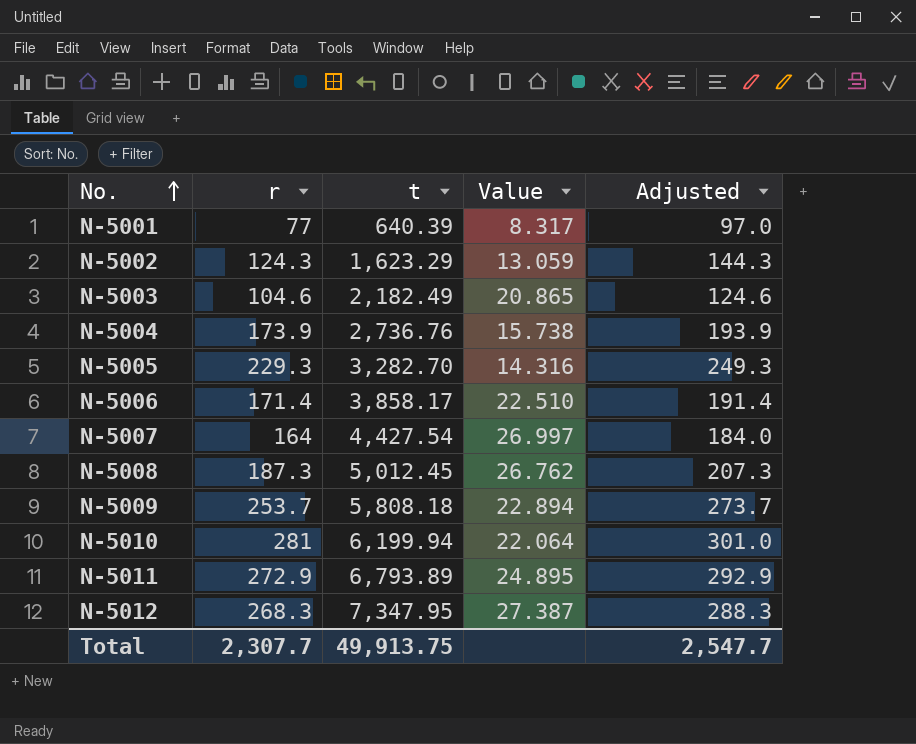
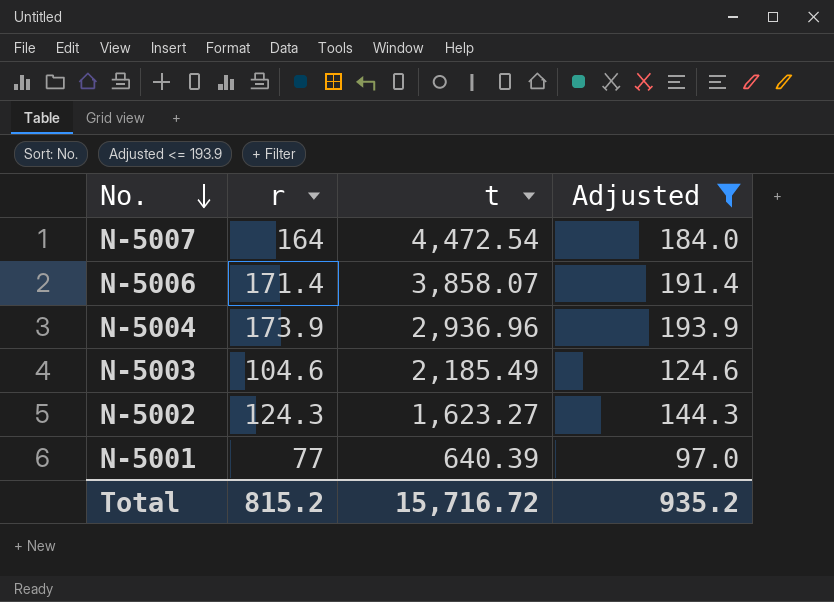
filter: none -> Adjusted <= 193.9
row order: No. ascending -> No. descending
column Value | formula: [t] / [r] -> none
N-5007 | t: 4,427.54 -> 4,472.54
N-5006 | t: 3,858.17 -> 3,858.07
N-5004 | t: 2,736.76 -> 2,936.96
N-5003 | t: 2,182.49 -> 2,185.49
N-5002 | t: 1,623.29 -> 1,623.27
Total | r: 2,307.7 -> 815.2
Total | t: 49,913.75 -> 15,716.72
Total | Adjusted: 2,547.7 -> 935.2

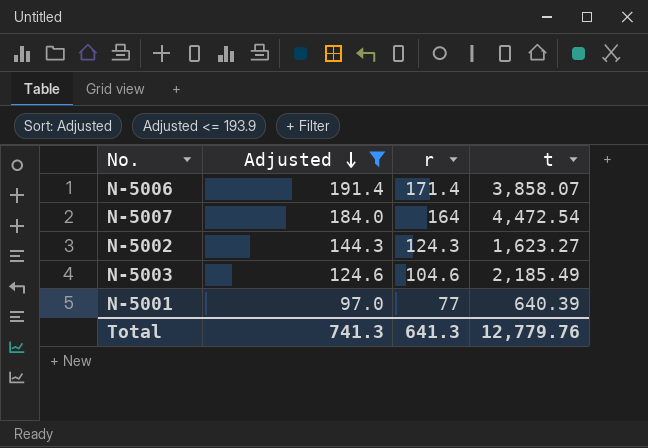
row order: No. descending -> Adjusted descending
column Adjusted | position: 4 -> 2
row N-5004: 173.9 | 2,936.96 | 193.9 -> none
Total | Adjusted: 935.2 -> 741.3
Total | r: 815.2 -> 641.3
Total | t: 15,716.72 -> 12,779.76

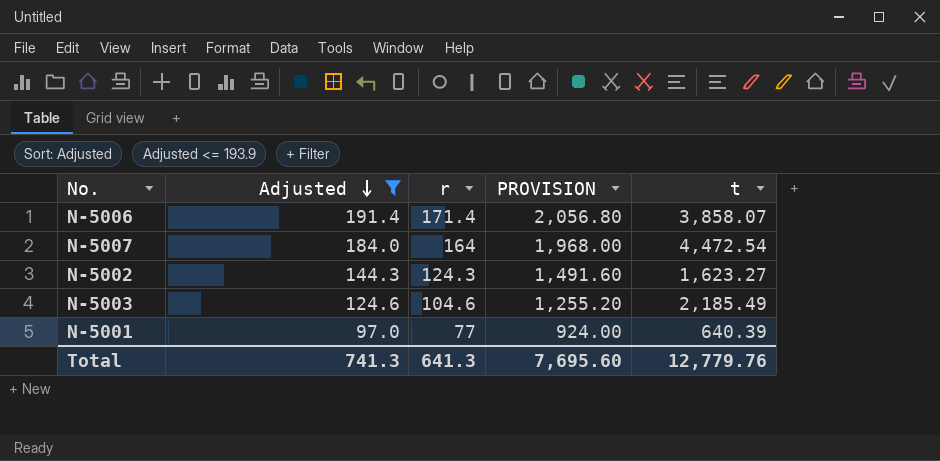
column PROVISION | formula: none -> [r] * 12

